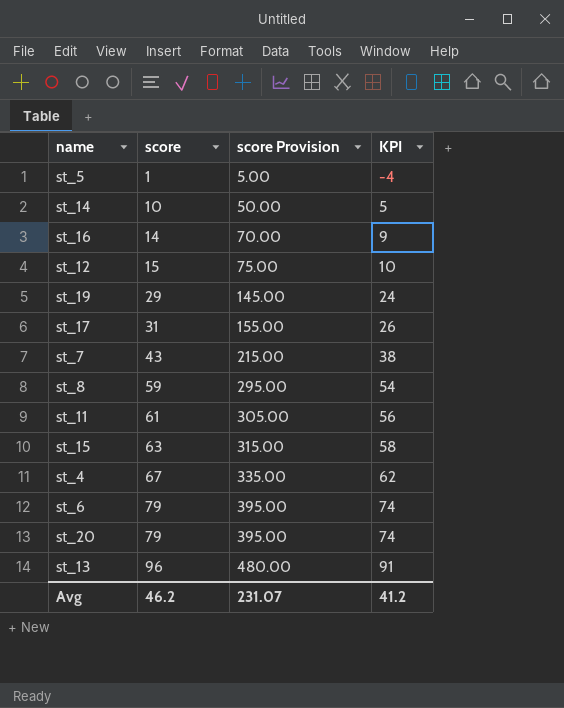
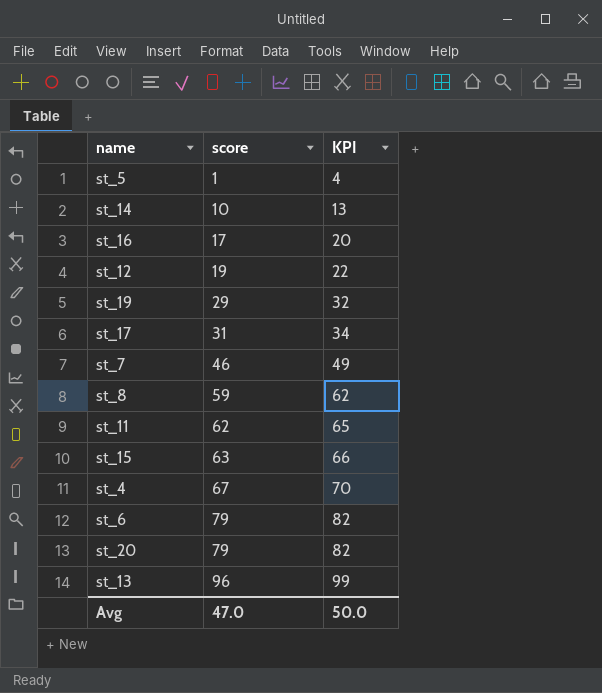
column score Provision | formula: [score] * 5 -> none
column KPI | formula: [score] - 5 -> [score] + 3
st_16 | score: 14 -> 17
st_12 | score: 15 -> 19
st_7 | score: 43 -> 46
st_11 | score: 61 -> 62
Avg | score: 46.2 -> 47.0
Avg | KPI: 41.2 -> 50.0

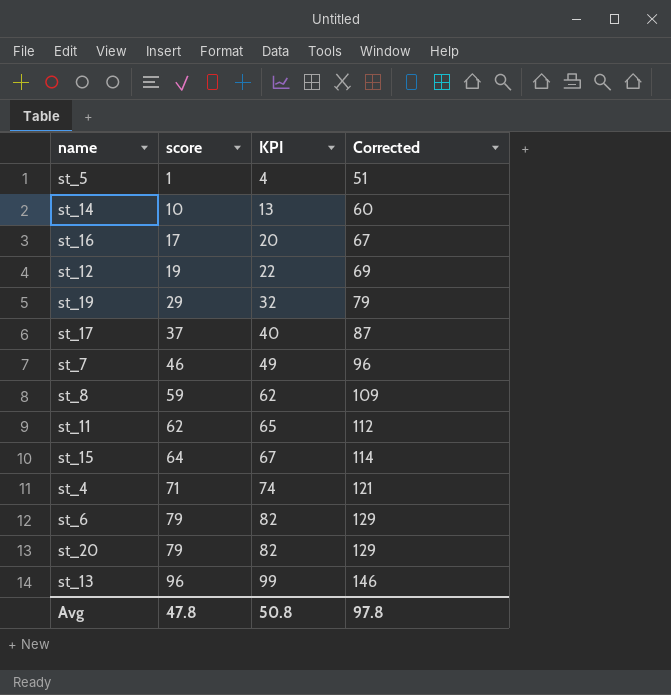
column Corrected | formula: none -> [score] + 50
st_17 | score: 31 -> 37
st_17 | KPI: 34 -> 40
st_15 | score: 63 -> 64
st_15 | KPI: 66 -> 67
st_4 | score: 67 -> 71
st_4 | KPI: 70 -> 74
Avg | score: 47.0 -> 47.8
Avg | KPI: 50.0 -> 50.8

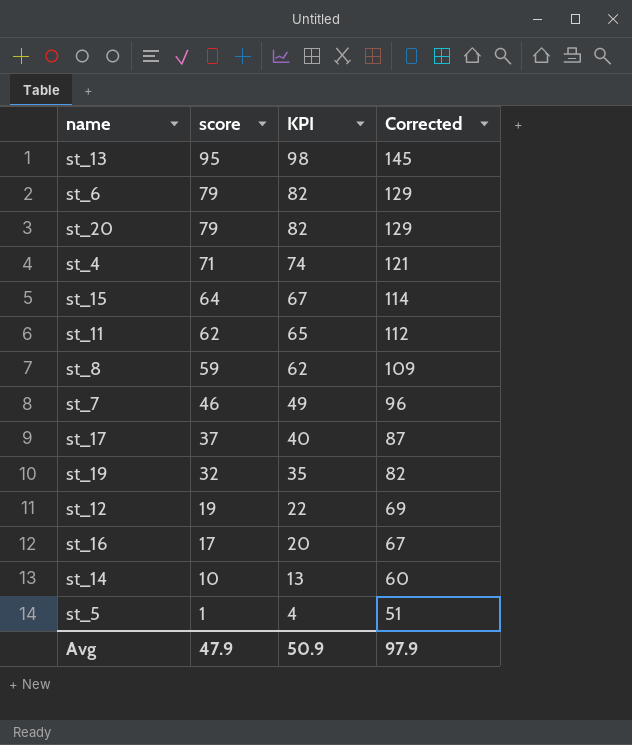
row order: score ascending -> score descending
st_13 | score: 96 -> 95
st_13 | KPI: 99 -> 98
st_13 | Corrected: 146 -> 145
st_19 | score: 29 -> 32
st_19 | KPI: 32 -> 35
st_19 | Corrected: 79 -> 82
Avg | score: 47.8 -> 47.9
Avg | KPI: 50.8 -> 50.9
Avg | Corrected: 97.8 -> 97.9

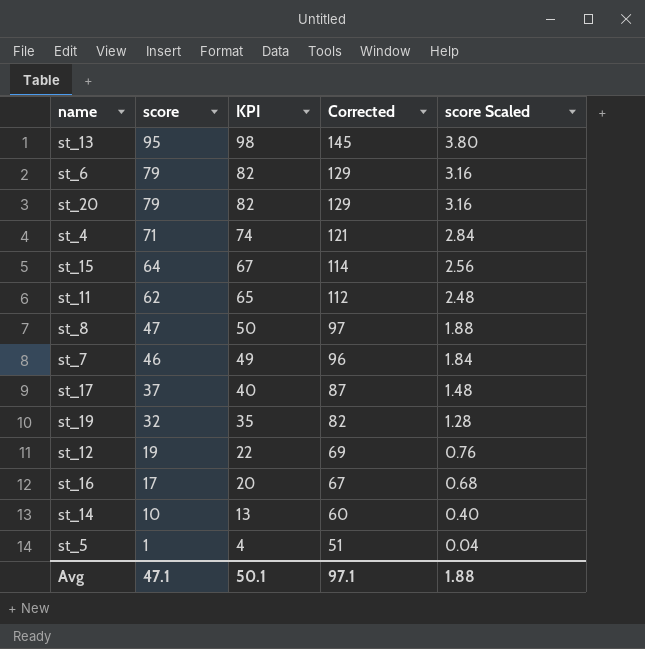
column score Scaled | formula: none -> [score] * 0.04
st_8 | score: 59 -> 47
st_8 | KPI: 62 -> 50
st_8 | Corrected: 109 -> 97
Avg | score: 47.9 -> 47.1
Avg | KPI: 50.9 -> 50.1
Avg | Corrected: 97.9 -> 97.1

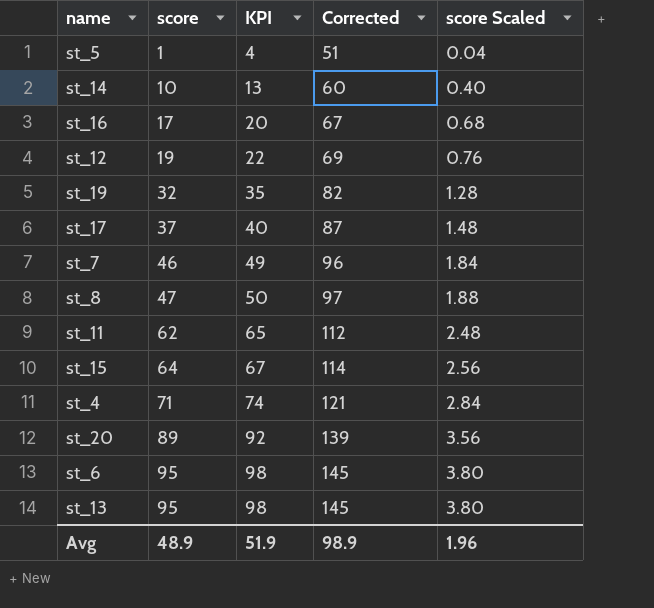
row order: score descending -> score ascending
st_20 | score: 79 -> 89
st_20 | KPI: 82 -> 92
st_20 | Corrected: 129 -> 139
st_20 | score Scaled: 3.16 -> 3.56
st_6 | score: 79 -> 95
st_6 | KPI: 82 -> 98
st_6 | Corrected: 129 -> 145
st_6 | score Scaled: 3.16 -> 3.80
Avg | score: 47.1 -> 48.9
Avg | KPI: 50.1 -> 51.9
Avg | Corrected: 97.1 -> 98.9
Avg | score Scaled: 1.88 -> 1.96

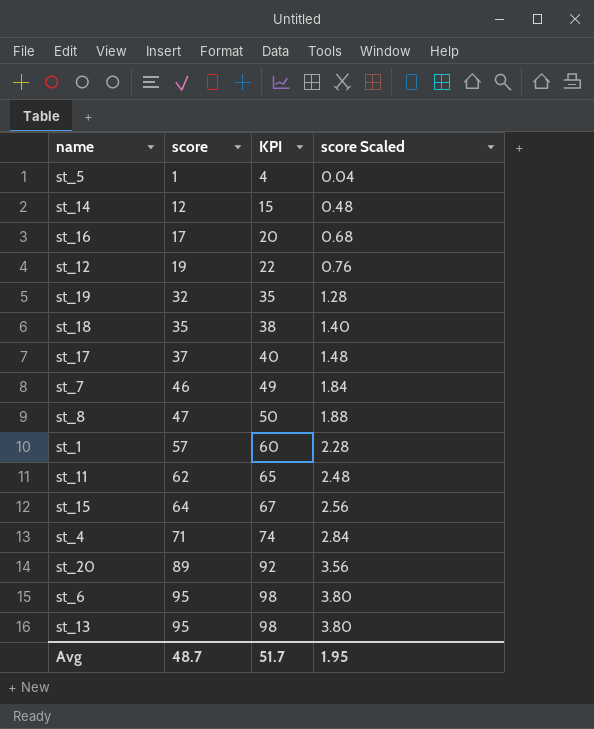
column Corrected | formula: [score] + 50 -> none
st_14 | score: 10 -> 12
st_14 | KPI: 13 -> 15
st_14 | score Scaled: 0.40 -> 0.48
row st_18: none -> 35 | 38 | 1.40
row st_1: none -> 57 | 60 | 2.28
Avg | score: 48.9 -> 48.7
Avg | KPI: 51.9 -> 51.7
Avg | score Scaled: 1.96 -> 1.95

